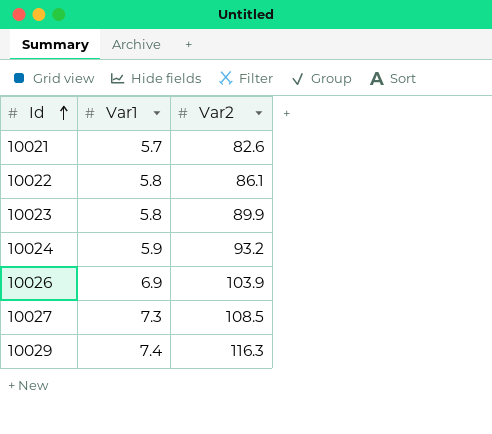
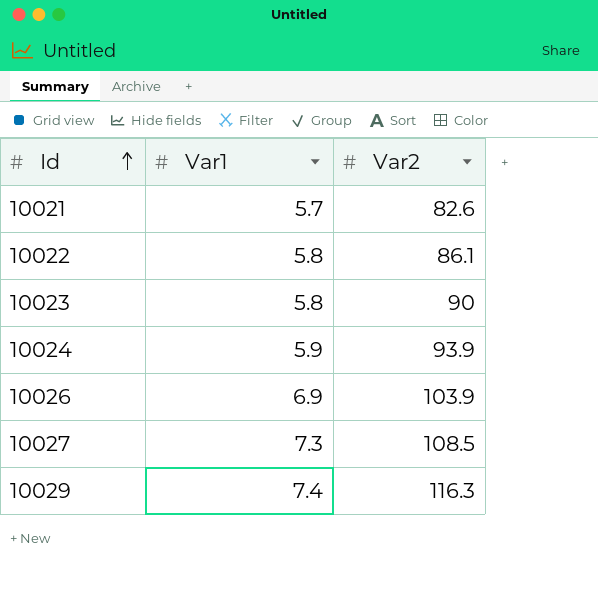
10023 | Var2: 89.9 -> 90
10024 | Var2: 93.2 -> 93.9

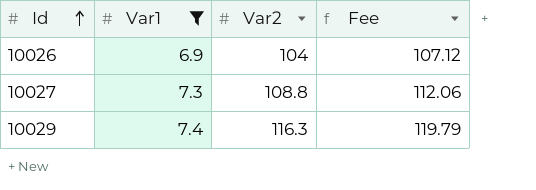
filter: none -> Var1 >= 6.9
column Fee | formula: none -> [Var2] * 1.03
10026 | Var2: 103.9 -> 104
10027 | Var2: 108.5 -> 108.8

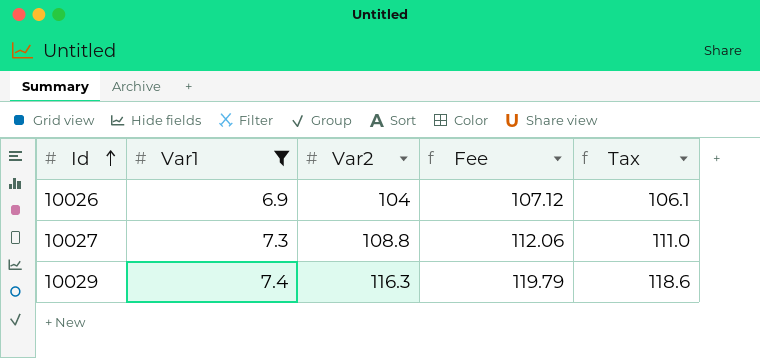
column Tax | formula: none -> [Var2] * 1.02

